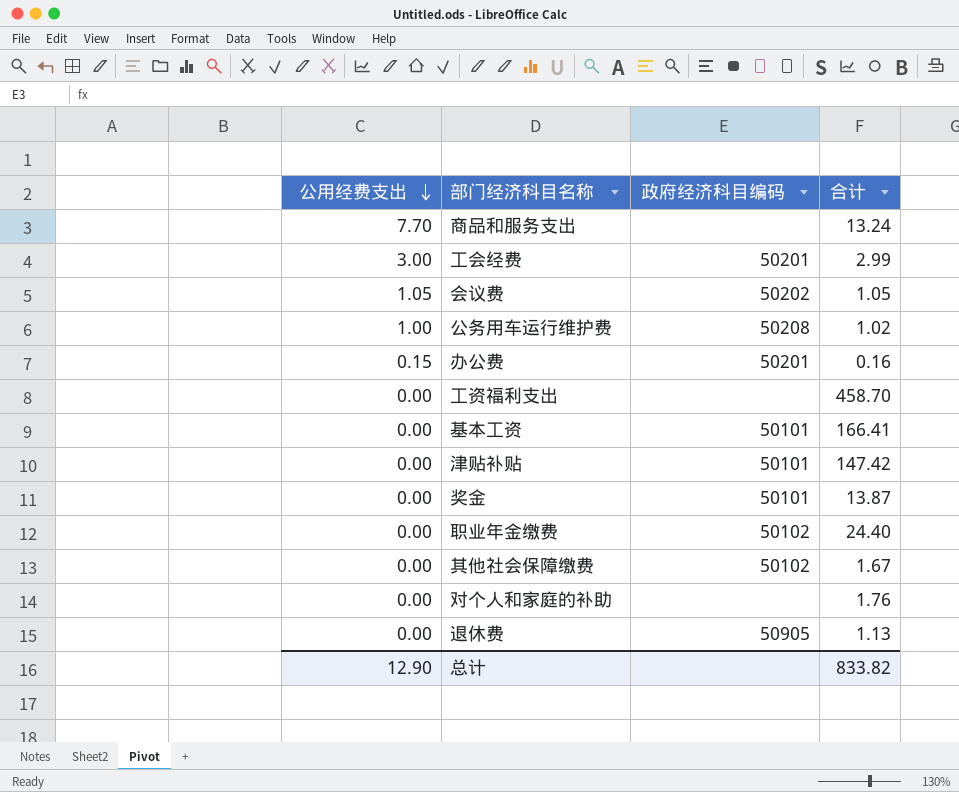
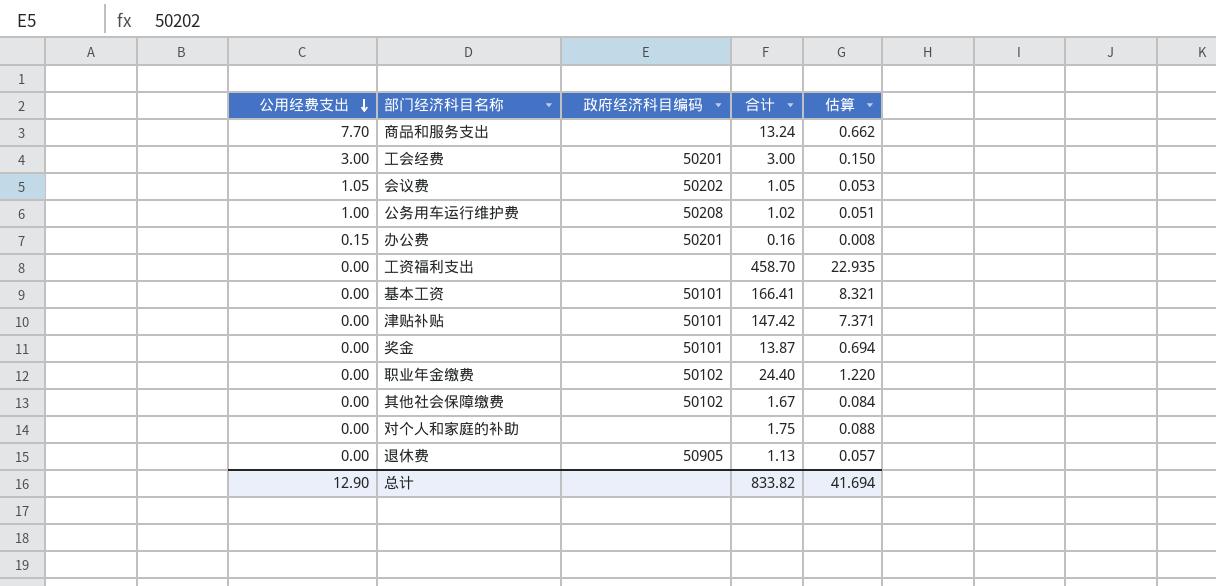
column 估算 | formula: none -> [合计] * 0.05
工会经费 | 合计: 2.99 -> 3.00
对个人和家庭的补助 | 合计: 1.76 -> 1.75

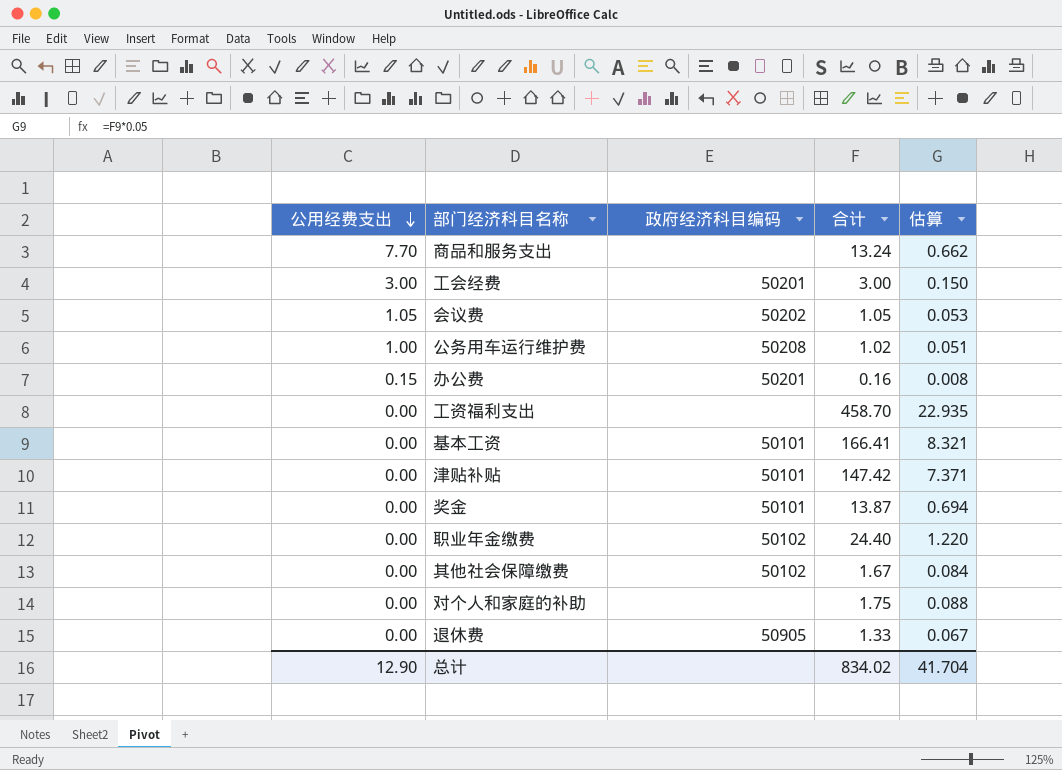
退休费 | 合计: 1.13 -> 1.33
退休费 | 估算: 0.057 -> 0.067
总计 | 合计: 833.82 -> 834.02
总计 | 估算: 41.694 -> 41.704

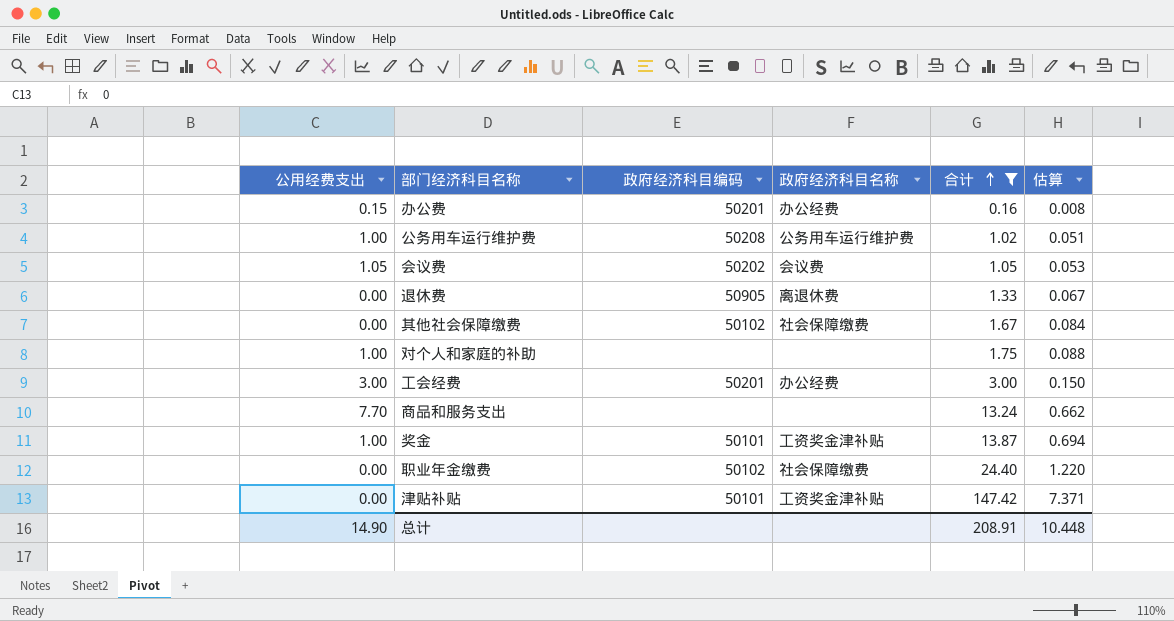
filter: none -> 合计 <= 147.42
row order: 公用经费支出 descending -> 合计 ascending
column 政府经济科目名称 | position: none -> 4
对个人和家庭的补助 | 公用经费支出: 0.00 -> 1.00
奖金 | 公用经费支出: 0.00 -> 1.00
总计 | 公用经费支出: 12.90 -> 14.90
总计 | 合计: 834.02 -> 208.91
总计 | 估算: 41.704 -> 10.448

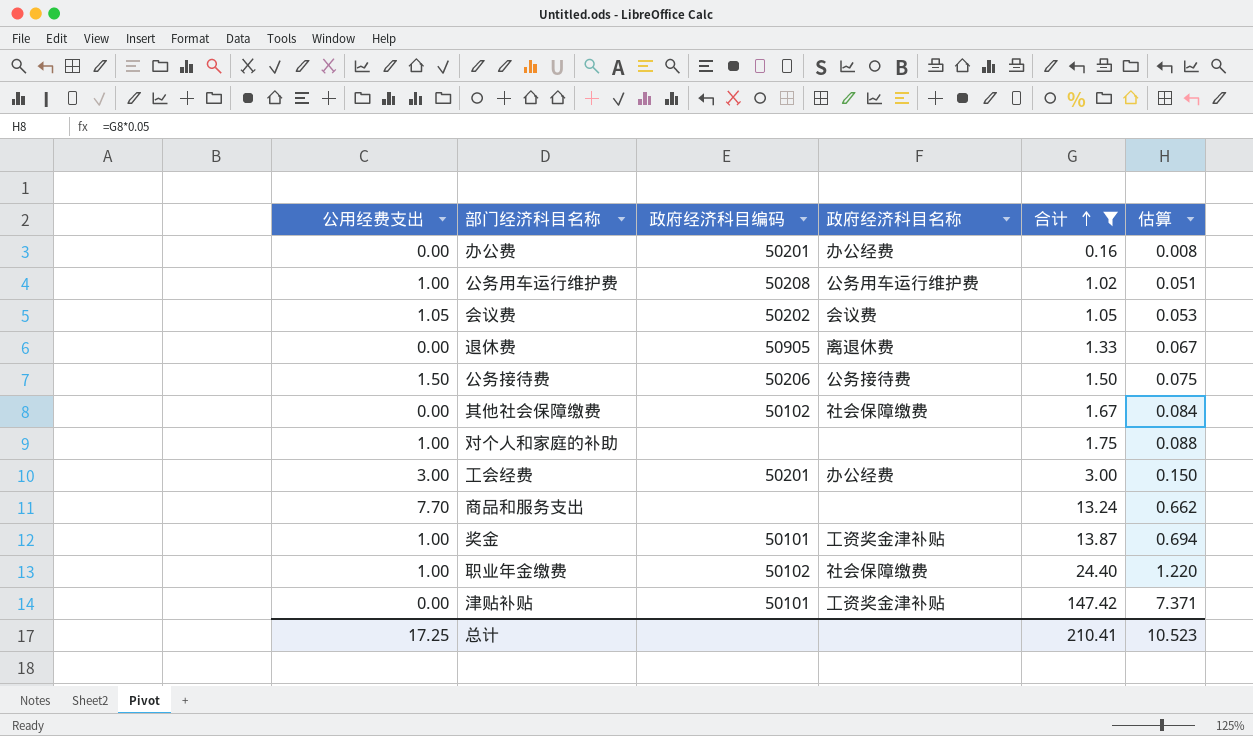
办公费 | 公用经费支出: 0.15 -> 0.00
row 公务接待费: none -> 1.50 | 50206 | 公务接待费 | 1.50 | 0.075
职业年金缴费 | 公用经费支出: 0.00 -> 1.00
总计 | 公用经费支出: 14.90 -> 17.25
总计 | 合计: 208.91 -> 210.41
总计 | 估算: 10.448 -> 10.523

